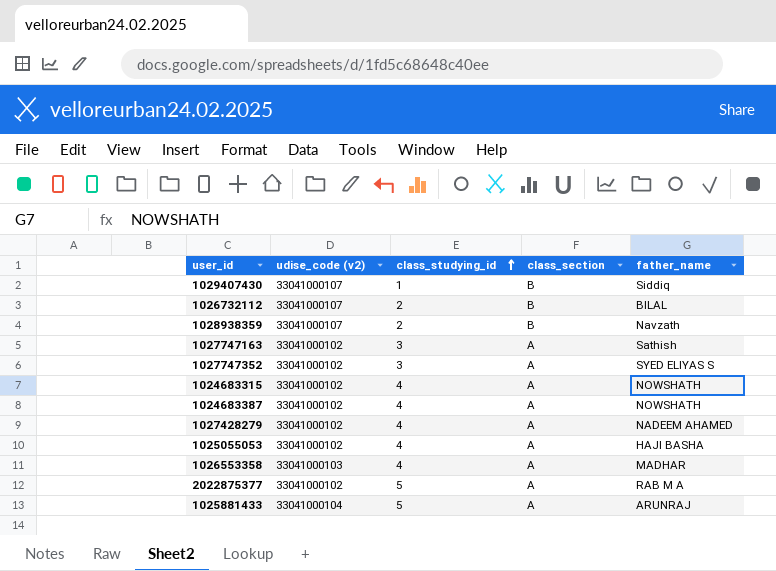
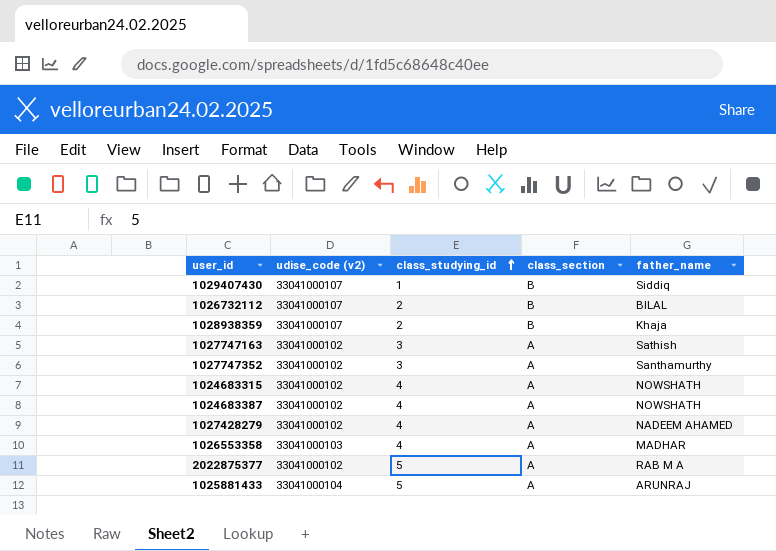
row 1025055053: 33041000102 | 4 | A | HAJI BASHA -> none
1028938359 | father_name: Navzath -> Khaja
1027747352 | father_name: SYED ELIYAS S -> Santhamurthy

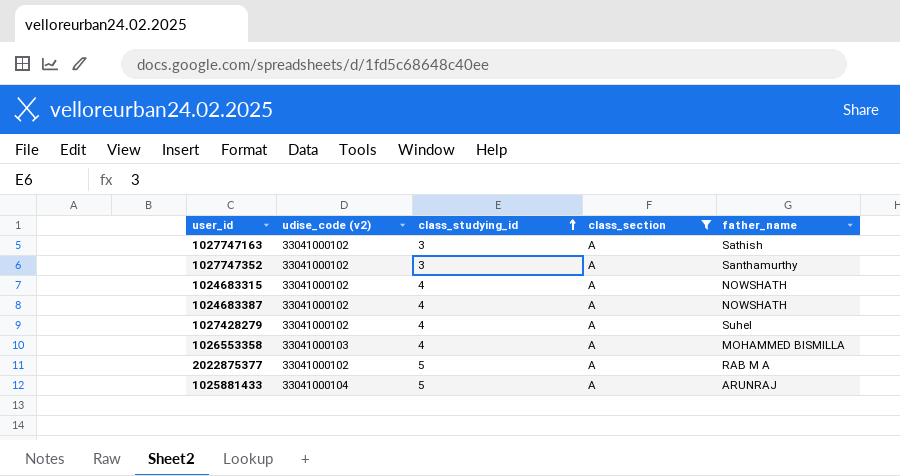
filter: none -> class_section = A
1027428279 | father_name: NADEEM AHAMED -> Suhel
1026553358 | father_name: MADHAR -> MOHAMMED BISMILLA

